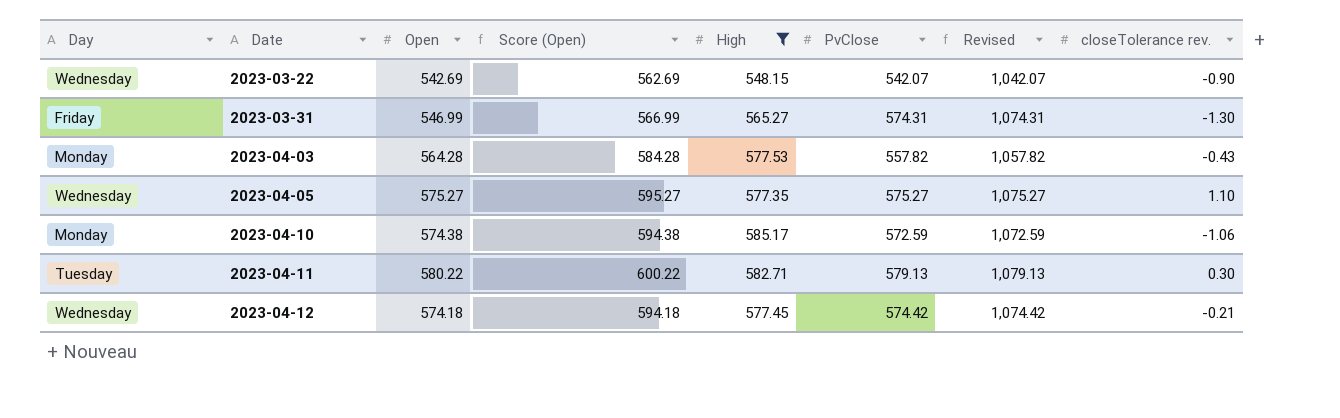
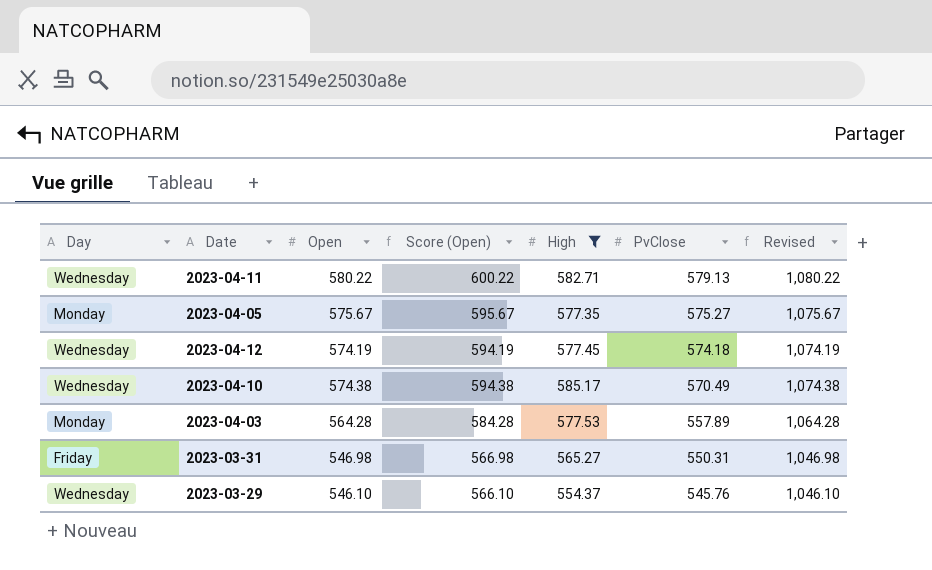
row order: Date ascending -> PvClose descending
column closeTolerance rev. | position: 8 -> none
column Revised | formula: [PvClose] + 500 -> [Open] + 500
row 2023-03-22: Wednesday | 542.69 | 562.69 | 548.15 | 542.07 | 1,042.07 | -0.90 -> none
2023-04-11 | Day: Tuesday -> Wednesday
2023-04-05 | Day: Wednesday -> Monday
2023-04-05 | Open: 575.27 -> 575.67
2023-04-05 | Score (Open): 595.27 -> 595.67
2023-04-12 | Open: 574.18 -> 574.19
2023-04-12 | Score (Open): 594.18 -> 594.19
2023-04-12 | PvClose: 574.42 -> 574.18
2023-04-10 | Day: Monday -> Wednesday
2023-04-10 | PvClose: 572.59 -> 570.49
2023-04-03 | PvClose: 557.82 -> 557.89
2023-03-31 | Open: 546.99 -> 546.98
2023-03-31 | Score (Open): 566.99 -> 566.98
2023-03-31 | PvClose: 574.31 -> 550.31
row 2023-03-29: none -> Wednesday | 546.10 | 566.10 | 554.37 | 545.76 | 1,046.10

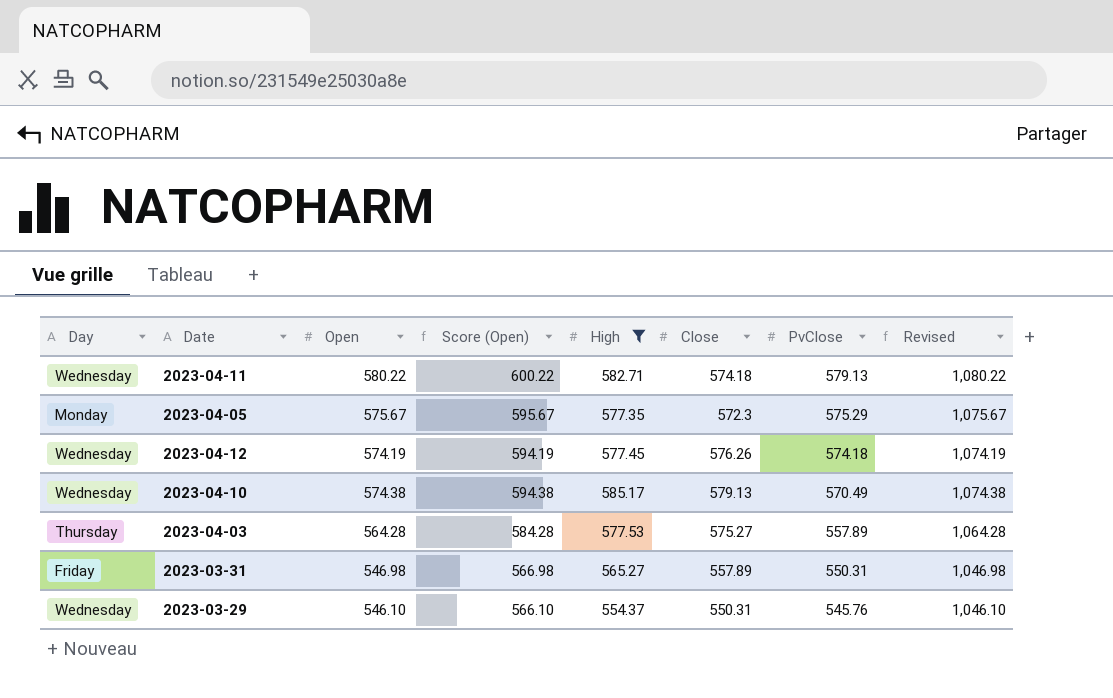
column Close | position: none -> 6
2023-04-05 | PvClose: 575.27 -> 575.29
2023-04-03 | Day: Monday -> Thursday

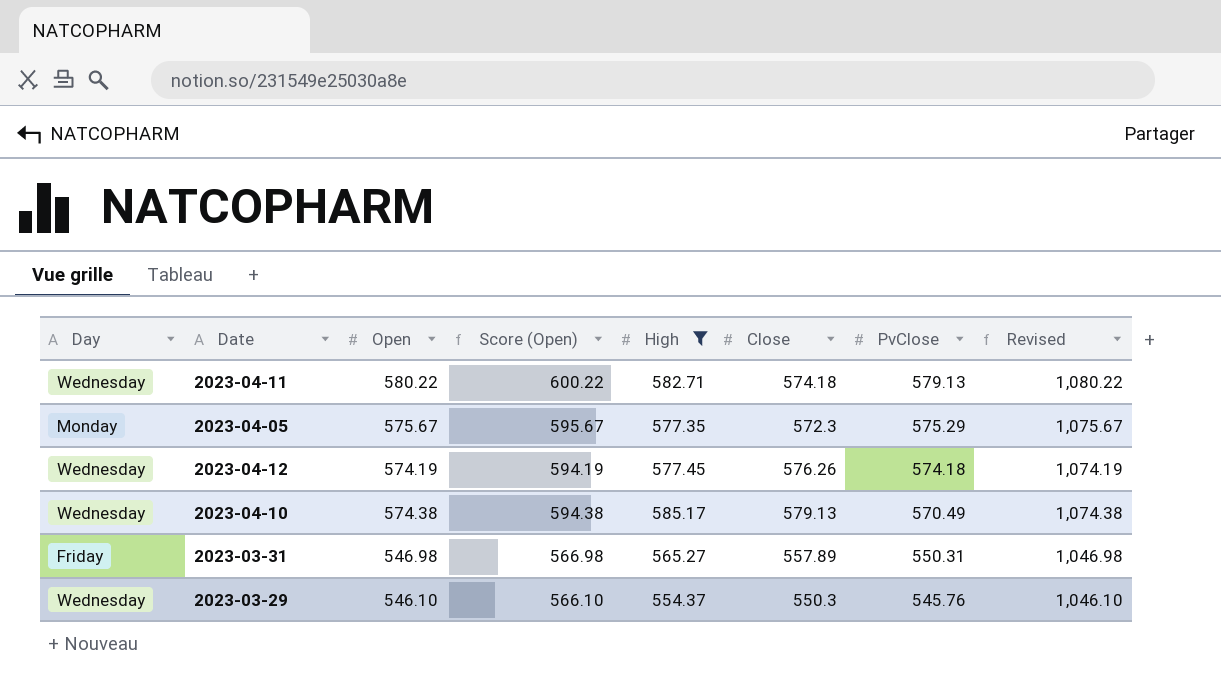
row 2023-04-03: Thursday | 564.28 | 584.28 | 577.53 | 575.27 | 557.89 | 1,064.28 -> none
2023-03-29 | Close: 550.31 -> 550.3

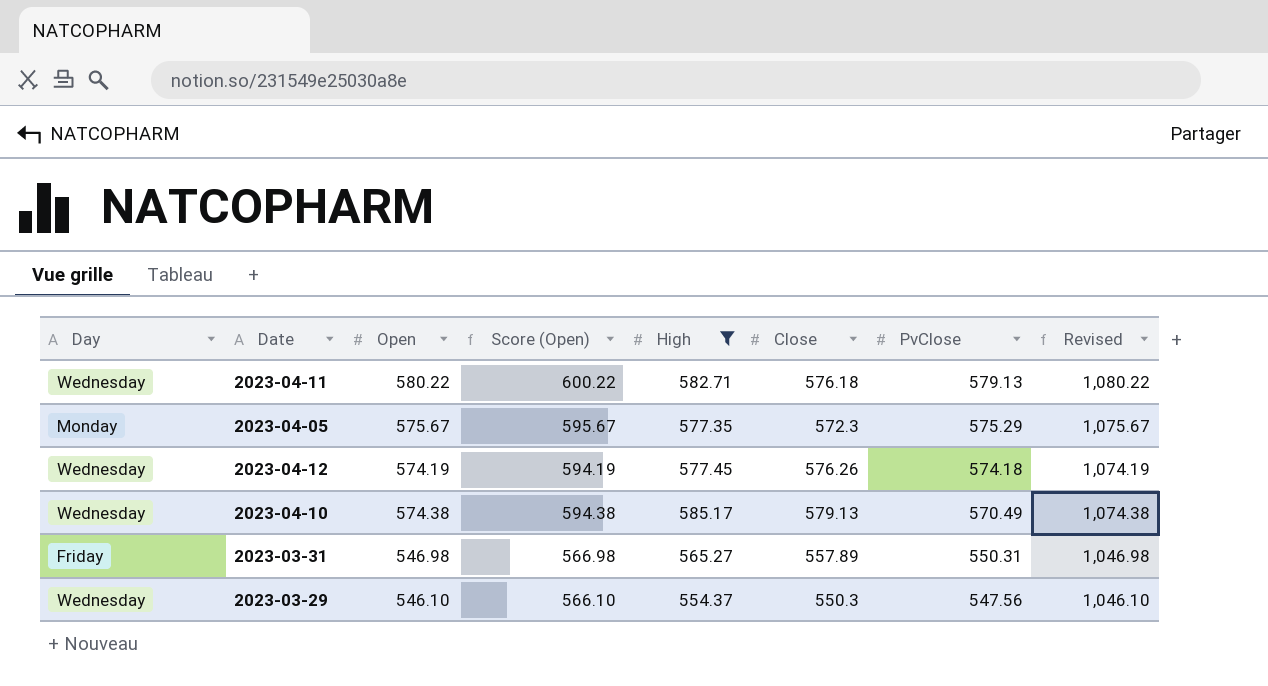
2023-04-11 | Close: 574.18 -> 576.18
2023-03-29 | PvClose: 545.76 -> 547.56

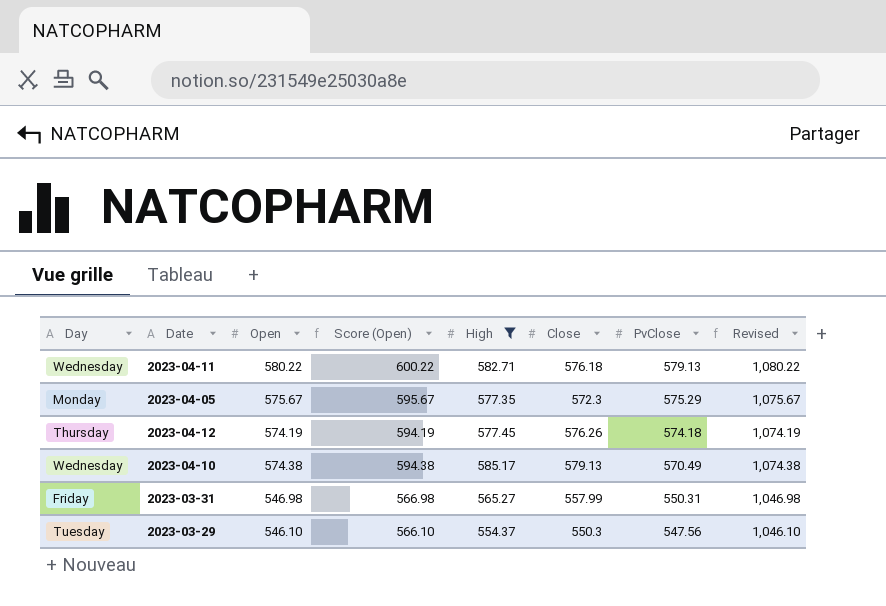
2023-04-12 | Day: Wednesday -> Thursday
2023-03-31 | Close: 557.89 -> 557.99
2023-03-29 | Day: Wednesday -> Tuesday

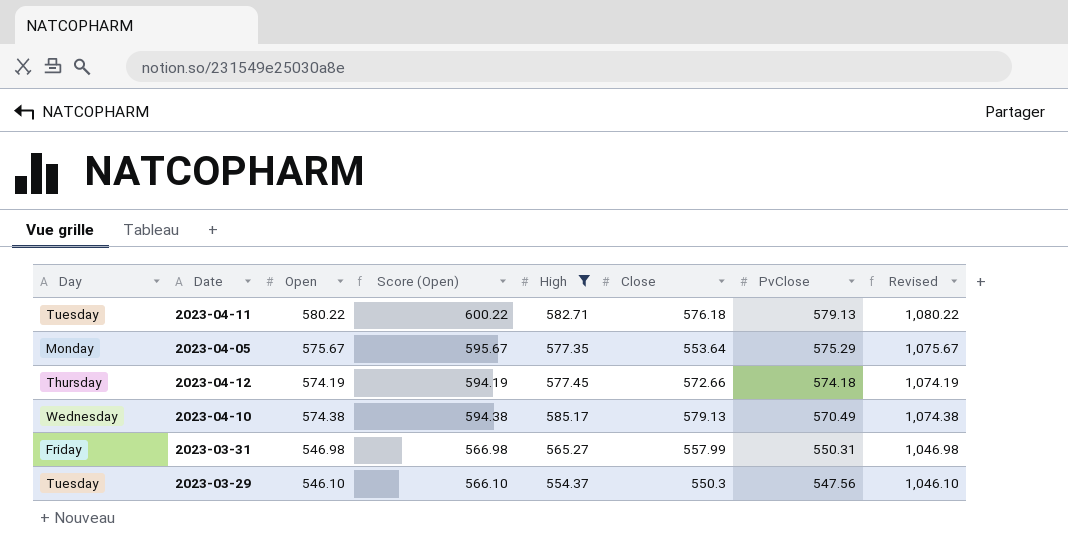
2023-04-11 | Day: Wednesday -> Tuesday
2023-04-05 | Close: 572.3 -> 553.64
2023-04-12 | Close: 576.26 -> 572.66

